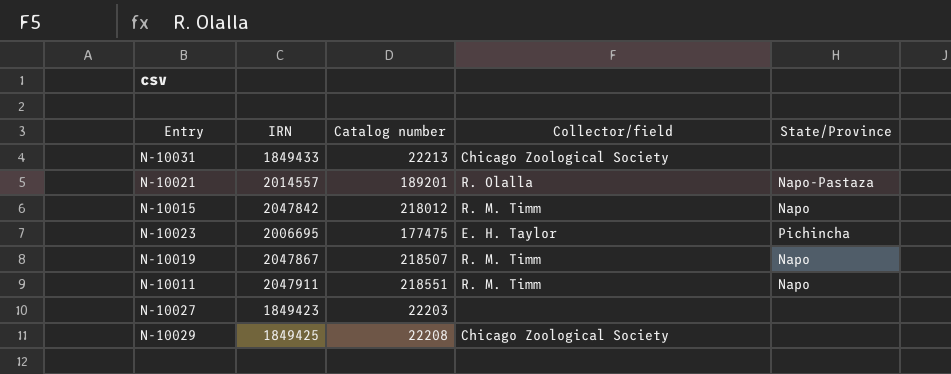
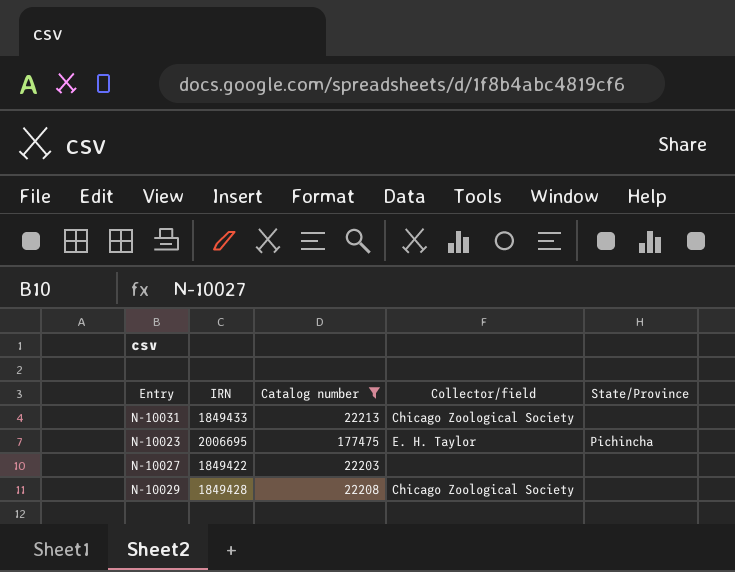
filter: none -> Catalog number <= 177475
N-10027 | IRN: 1849423 -> 1849422
N-10029 | IRN: 1849425 -> 1849428

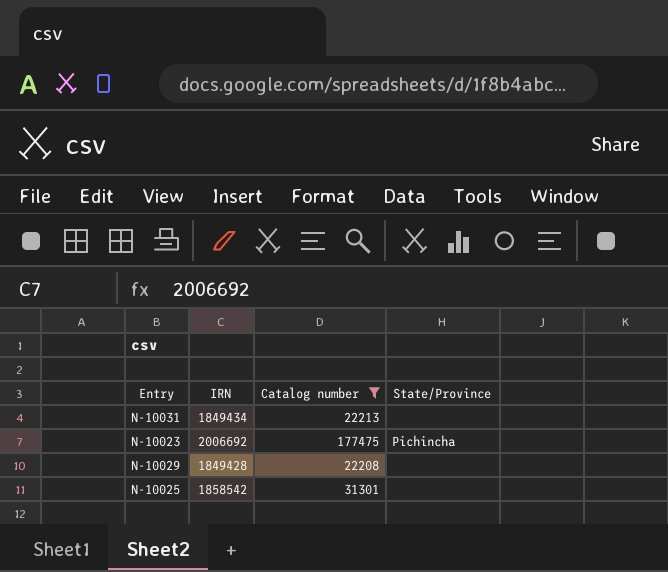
column Collector/field | position: 4 -> none
row N-10027: 1849422 | 22203 | none | none -> none
N-10031 | IRN: 1849433 -> 1849434
N-10023 | IRN: 2006695 -> 2006692
row N-10025: none -> 1858542 | 31301 | none

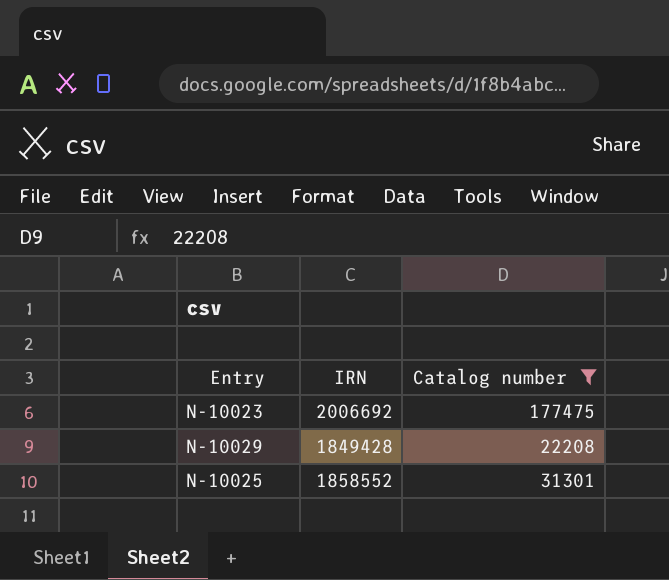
column State/Province | position: 4 -> none
row N-10031: 1849434 | 22213 | none -> none
N-10025 | IRN: 1858542 -> 1858552

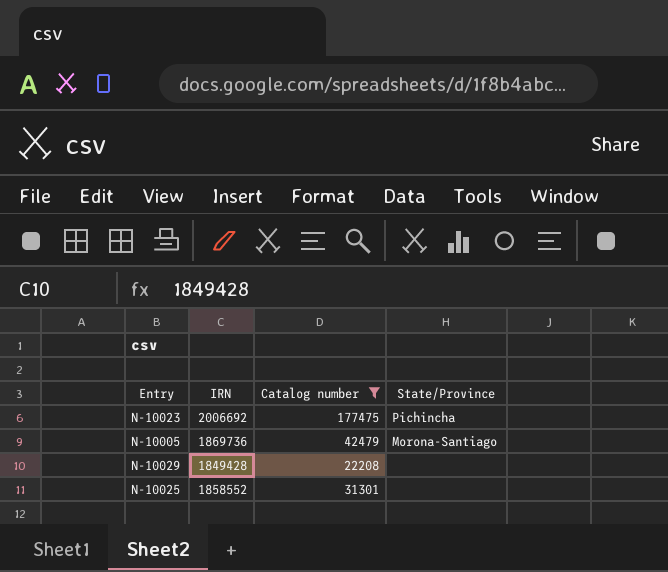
column State/Province | position: none -> 4
row N-10005: none -> 1869736 | 42479 | Morona-Santiago

